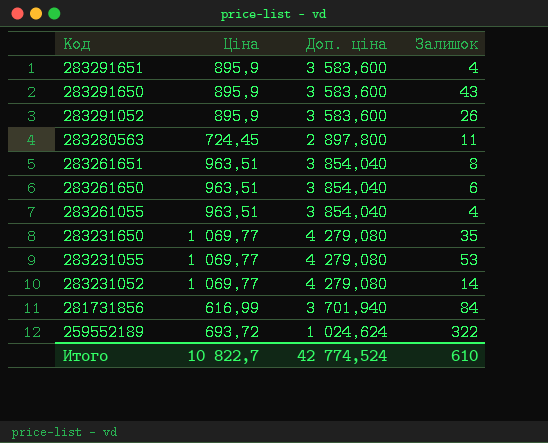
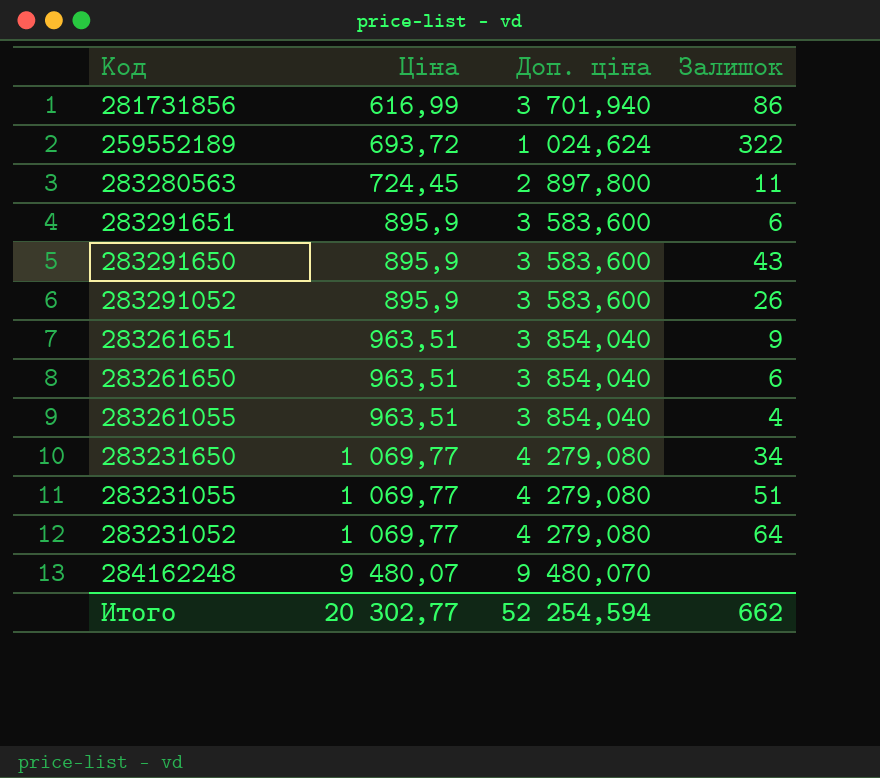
row order: Код descending -> Ціна ascending
281731856 | Залишок: 84 -> 86
283291651 | Залишок: 4 -> 6
283261651 | Залишок: 8 -> 9
283231650 | Залишок: 35 -> 34
283231055 | Залишок: 53 -> 51
283231052 | Залишок: 14 -> 64
row 284162248: none -> 9 480,07 | 9 480,070 | none
Итого | Ціна: 10 822,7 -> 20 302,77
Итого | Доп. ціна: 42 774,524 -> 52 254,594
Итого | Залишок: 610 -> 662

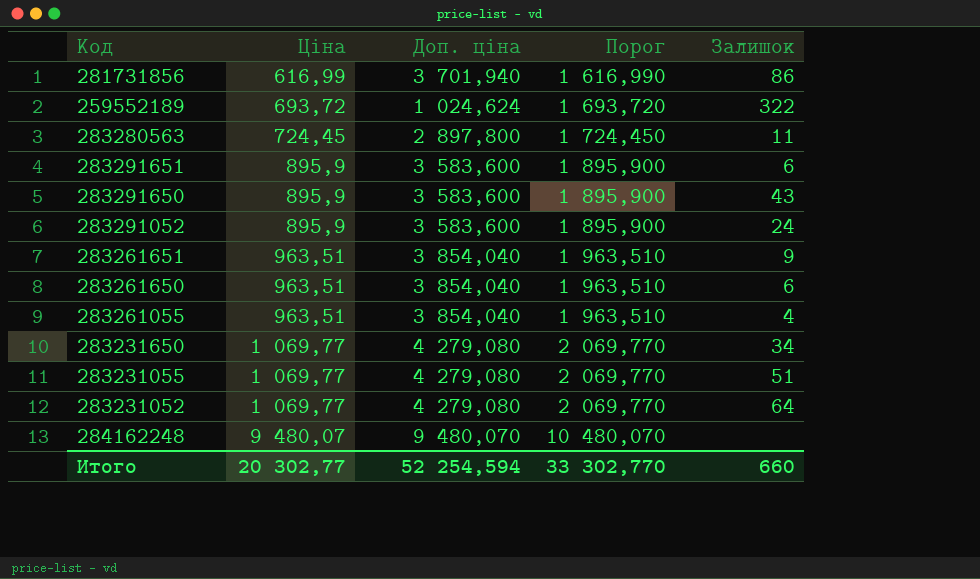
column Порог | formula: none -> [Ціна] + 1000
283291052 | Залишок: 26 -> 24
Итого | Залишок: 662 -> 660

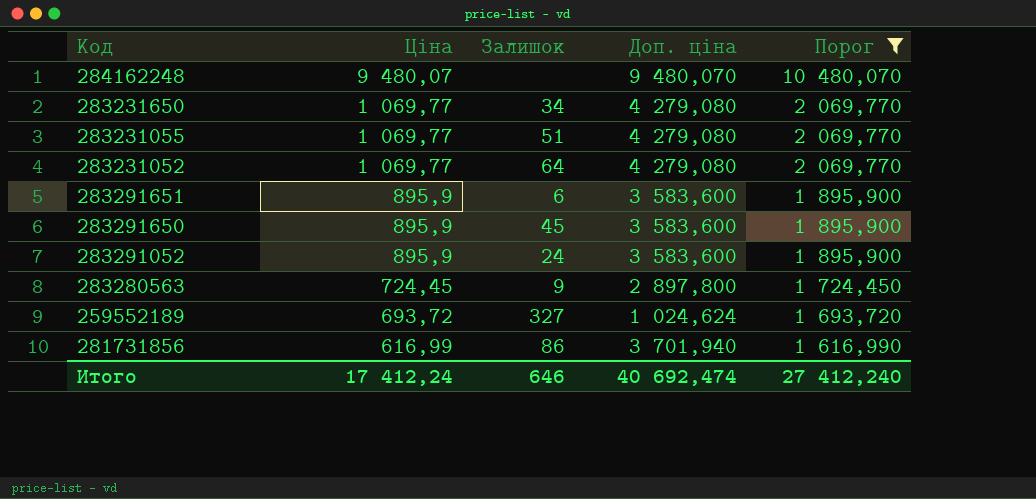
filter: none -> Порог != 1 963,510
row order: Ціна ascending -> Ціна descending
column Залишок | position: 5 -> 3
283291650 | Залишок: 43 -> 45
283280563 | Залишок: 11 -> 9
259552189 | Залишок: 322 -> 327
Итого | Ціна: 20 302,77 -> 17 412,24
Итого | Залишок: 660 -> 646
Итого | Доп. ціна: 52 254,594 -> 40 692,474
Итого | Порог: 33 302,770 -> 27 412,240

